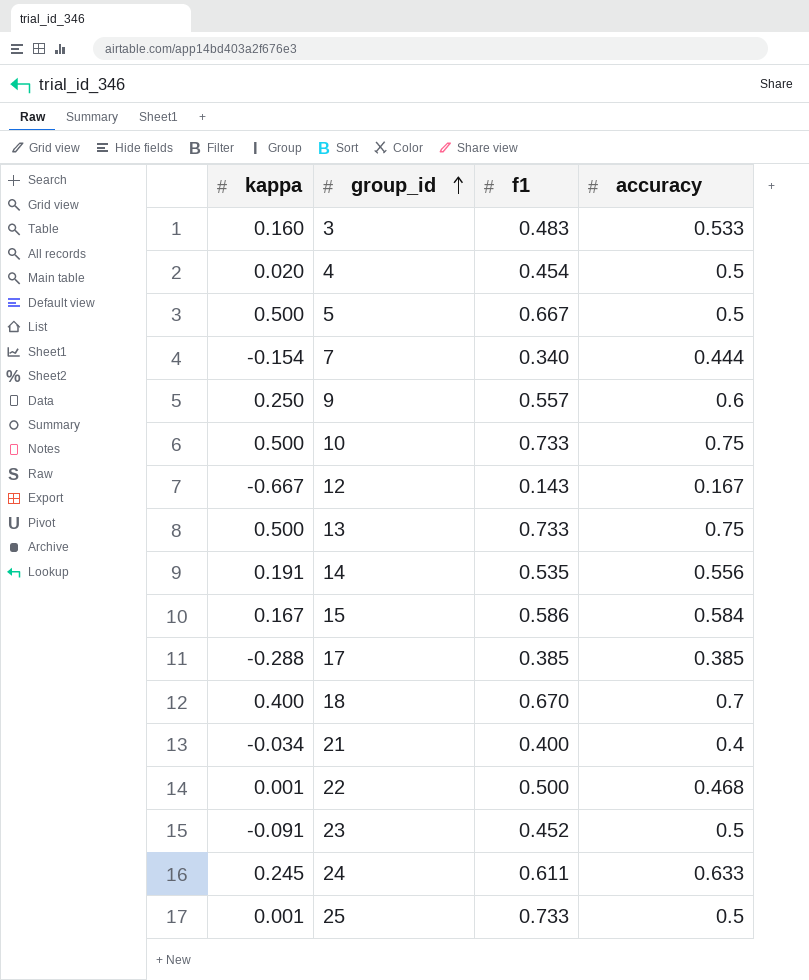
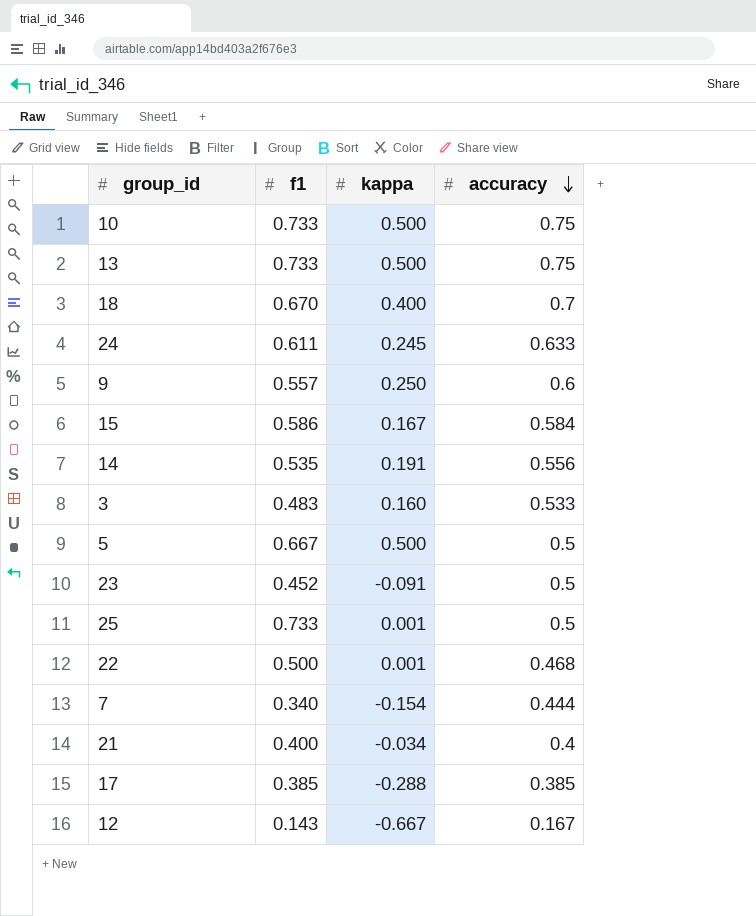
row order: group_id ascending -> accuracy descending
column kappa | position: 1 -> 3
row 4: 0.020 | 0.454 | 0.5 -> none

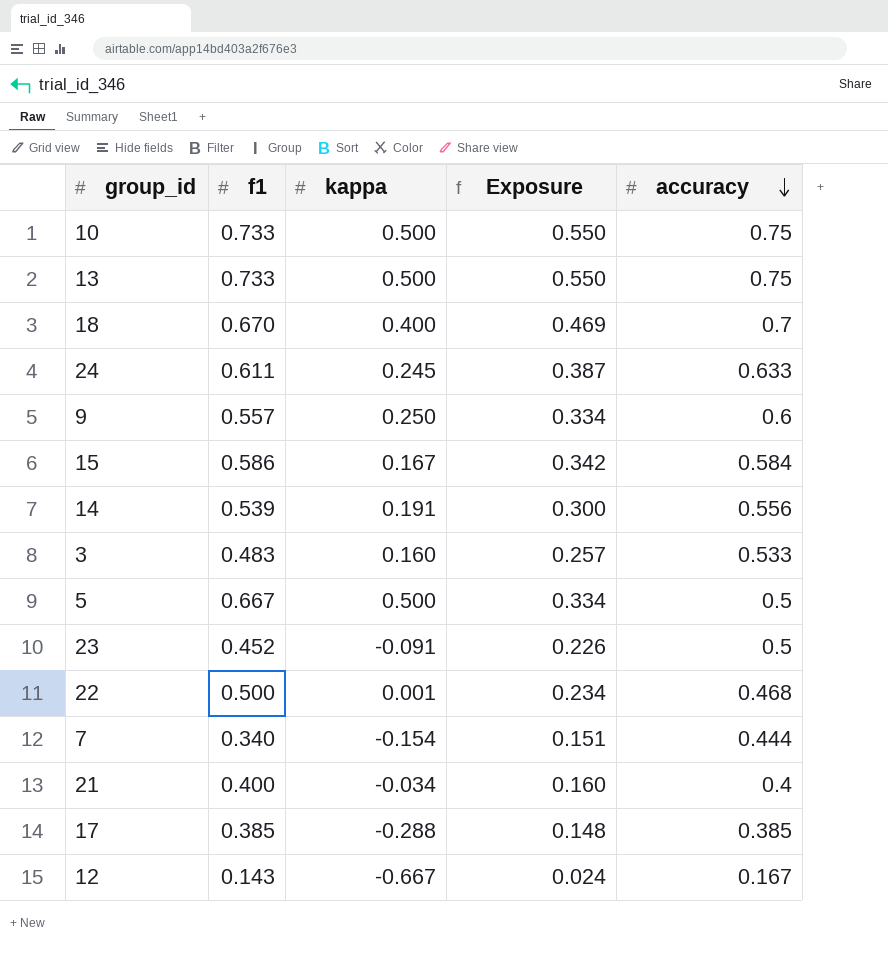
column Exposure | formula: none -> [f1] * [accuracy]
row 25: 0.733 | 0.001 | 0.5 -> none
14 | f1: 0.535 -> 0.539

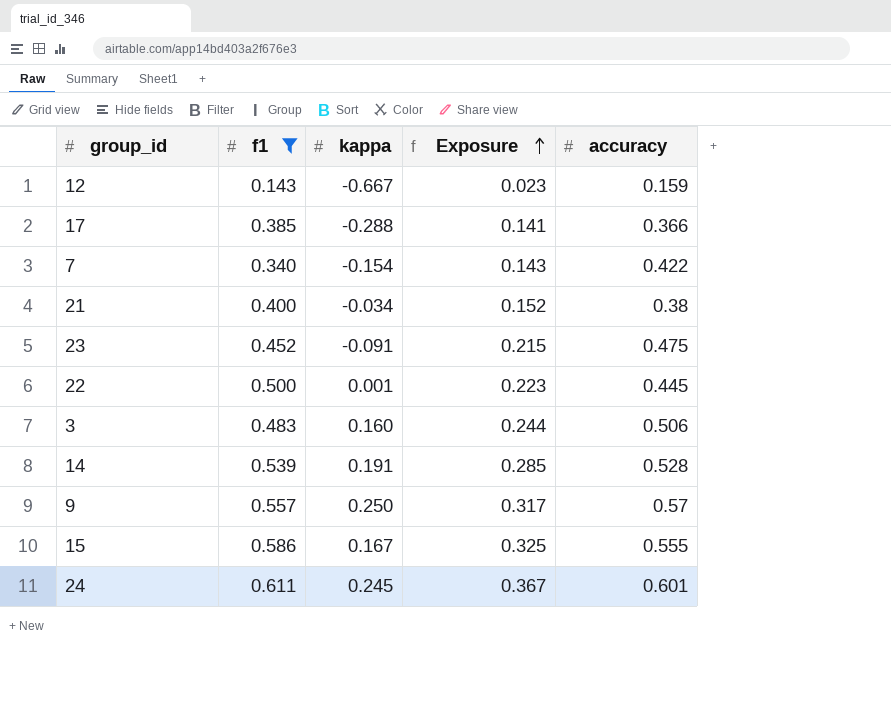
filter: none -> f1 <= 0.611
row order: accuracy descending -> Exposure ascending
12 | Exposure: 0.024 -> 0.023
12 | accuracy: 0.167 -> 0.159
17 | Exposure: 0.148 -> 0.141
17 | accuracy: 0.385 -> 0.366
7 | Exposure: 0.151 -> 0.143
7 | accuracy: 0.444 -> 0.422
21 | Exposure: 0.160 -> 0.152
21 | accuracy: 0.4 -> 0.38
23 | Exposure: 0.226 -> 0.215
23 | accuracy: 0.5 -> 0.475
22 | Exposure: 0.234 -> 0.223
22 | accuracy: 0.468 -> 0.445
3 | Exposure: 0.257 -> 0.244
3 | accuracy: 0.533 -> 0.506
14 | Exposure: 0.300 -> 0.285
14 | accuracy: 0.556 -> 0.528
9 | Exposure: 0.334 -> 0.317
9 | accuracy: 0.6 -> 0.57
15 | Exposure: 0.342 -> 0.325
15 | accuracy: 0.584 -> 0.555
24 | Exposure: 0.387 -> 0.367
24 | accuracy: 0.633 -> 0.601

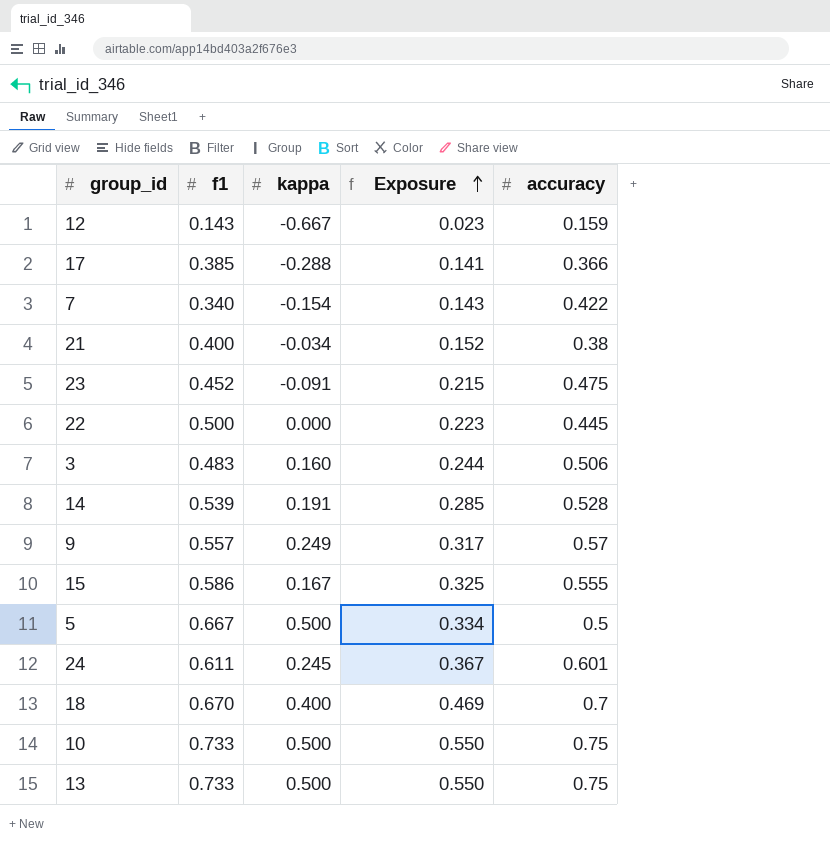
filter: f1 <= 0.611 -> none
22 | kappa: 0.001 -> 0.000
9 | kappa: 0.250 -> 0.249

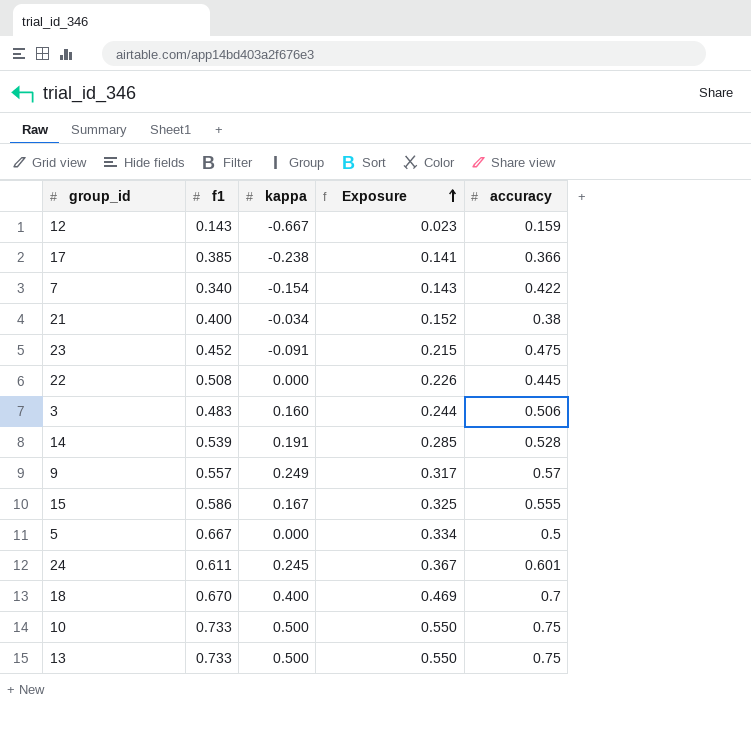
17 | kappa: -0.288 -> -0.238
22 | f1: 0.500 -> 0.508
22 | Exposure: 0.223 -> 0.226
5 | kappa: 0.500 -> 0.000

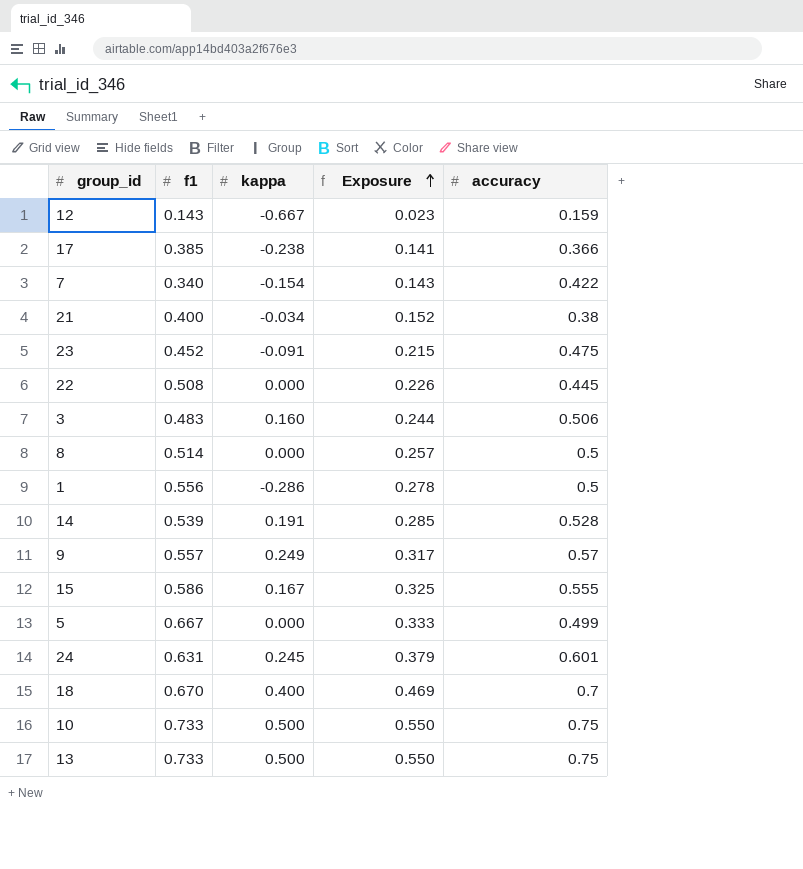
row 8: none -> 0.514 | 0.000 | 0.257 | 0.5
row 1: none -> 0.556 | -0.286 | 0.278 | 0.5
5 | Exposure: 0.334 -> 0.333
5 | accuracy: 0.5 -> 0.499
24 | f1: 0.611 -> 0.631
24 | Exposure: 0.367 -> 0.379

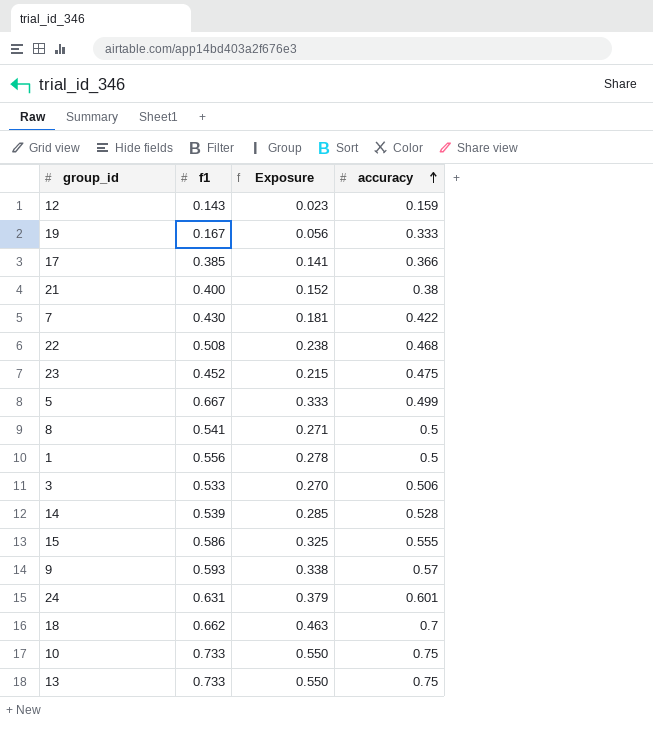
row order: Exposure ascending -> accuracy ascending
column kappa | position: 3 -> none
row 19: none -> 0.167 | 0.056 | 0.333
7 | f1: 0.340 -> 0.430
7 | Exposure: 0.143 -> 0.181
22 | Exposure: 0.226 -> 0.238
22 | accuracy: 0.445 -> 0.468
8 | f1: 0.514 -> 0.541
8 | Exposure: 0.257 -> 0.271
3 | f1: 0.483 -> 0.533
3 | Exposure: 0.244 -> 0.270
9 | f1: 0.557 -> 0.593
9 | Exposure: 0.317 -> 0.338
18 | f1: 0.670 -> 0.662
18 | Exposure: 0.469 -> 0.463

